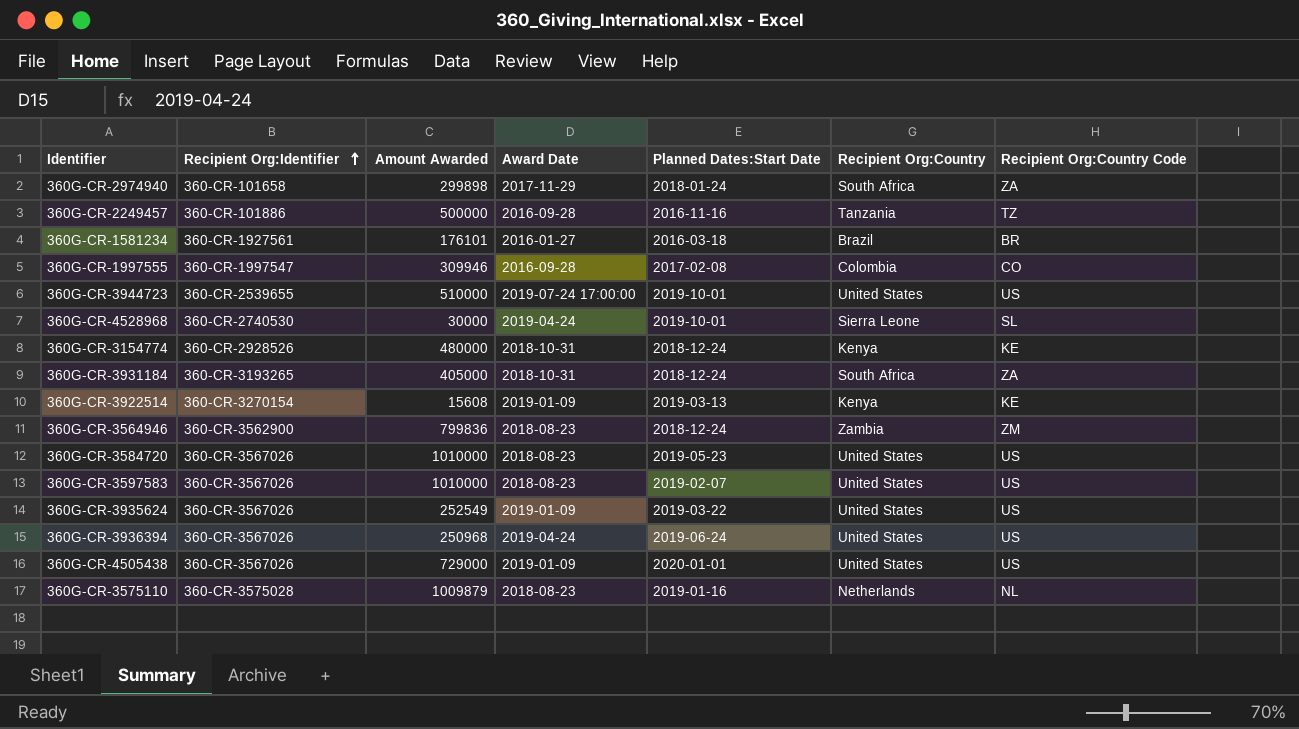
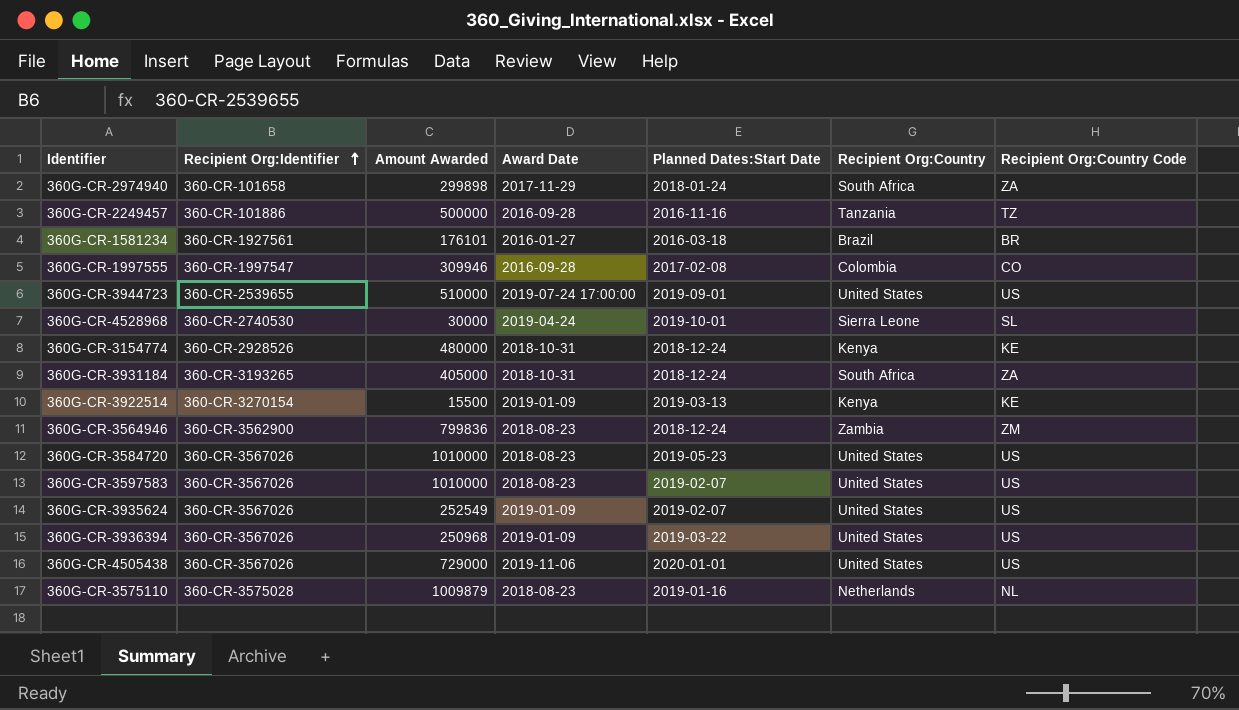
360G-CR-3944723 | Planned Dates:Start Date: 2019-10-01 -> 2019-09-01
360G-CR-3922514 | Amount Awarded: 15608 -> 15500
360G-CR-3935624 | Planned Dates:Start Date: 2019-03-22 -> 2019-02-07
360G-CR-3936394 | Award Date: 2019-04-24 -> 2019-01-09
360G-CR-3936394 | Planned Dates:Start Date: 2019-06-24 -> 2019-03-22
360G-CR-4505438 | Award Date: 2019-01-09 -> 2019-11-06

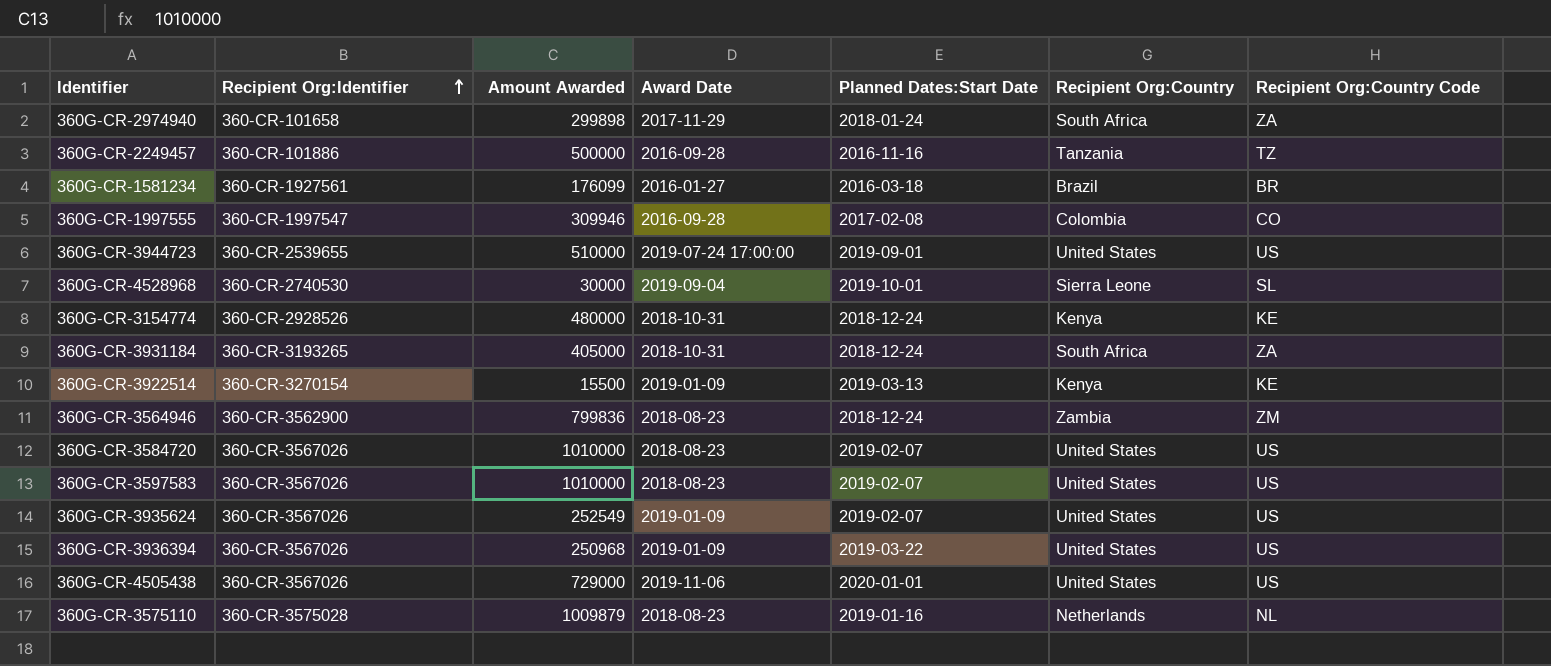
360G-CR-1581234 | Amount Awarded: 176101 -> 176099
360G-CR-4528968 | Award Date: 2019-04-24 -> 2019-09-04
360G-CR-3584720 | Planned Dates:Start Date: 2019-05-23 -> 2019-02-07

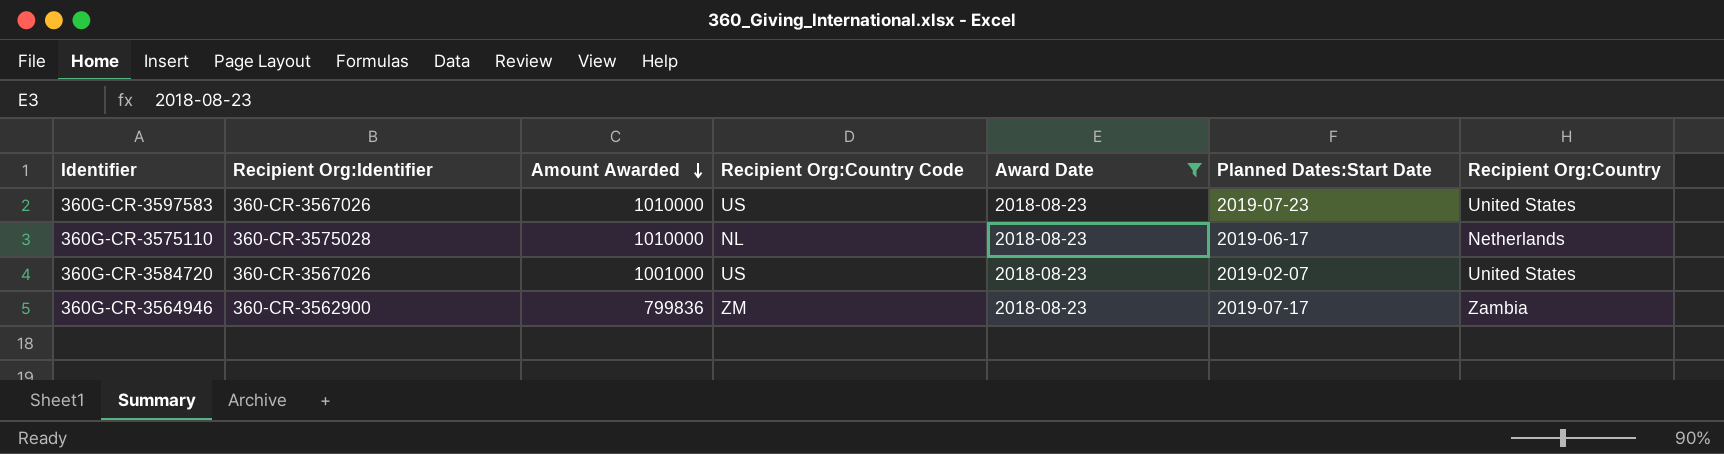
filter: none -> Award Date = 2018-08-23
row order: Recipient Org:Identifier ascending -> Amount Awarded descending
column Recipient Org:Country Code | position: 7 -> 4
360G-CR-3597583 | Planned Dates:Start Date: 2019-02-07 -> 2019-07-23
360G-CR-3575110 | Amount Awarded: 1009879 -> 1010000
360G-CR-3575110 | Planned Dates:Start Date: 2019-01-16 -> 2019-06-17
360G-CR-3584720 | Amount Awarded: 1010000 -> 1001000
360G-CR-3564946 | Planned Dates:Start Date: 2018-12-24 -> 2019-07-17

